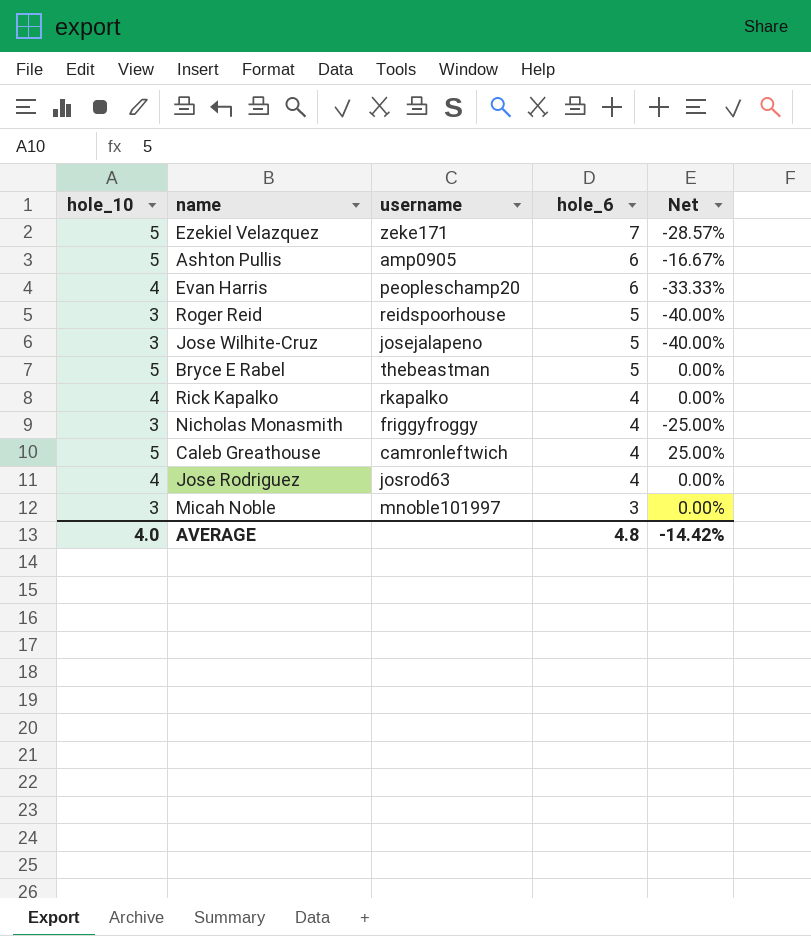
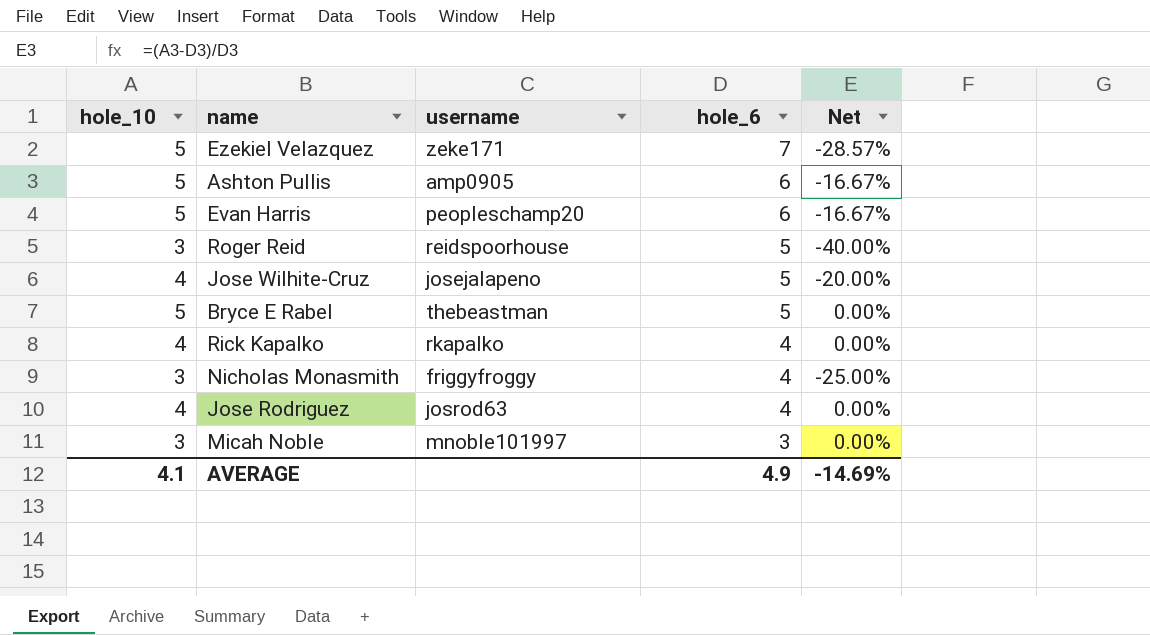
row Caleb Greathouse: 5 | camronleftwich | 4 | 25.00% -> none
Evan Harris | hole_10: 4 -> 5
Evan Harris | Net: -33.33% -> -16.67%
Jose Wilhite-Cruz | hole_10: 3 -> 4
Jose Wilhite-Cruz | Net: -40.00% -> -20.00%
AVERAGE | hole_10: 4.0 -> 4.1
AVERAGE | hole_6: 4.8 -> 4.9
AVERAGE | Net: -14.42% -> -14.69%

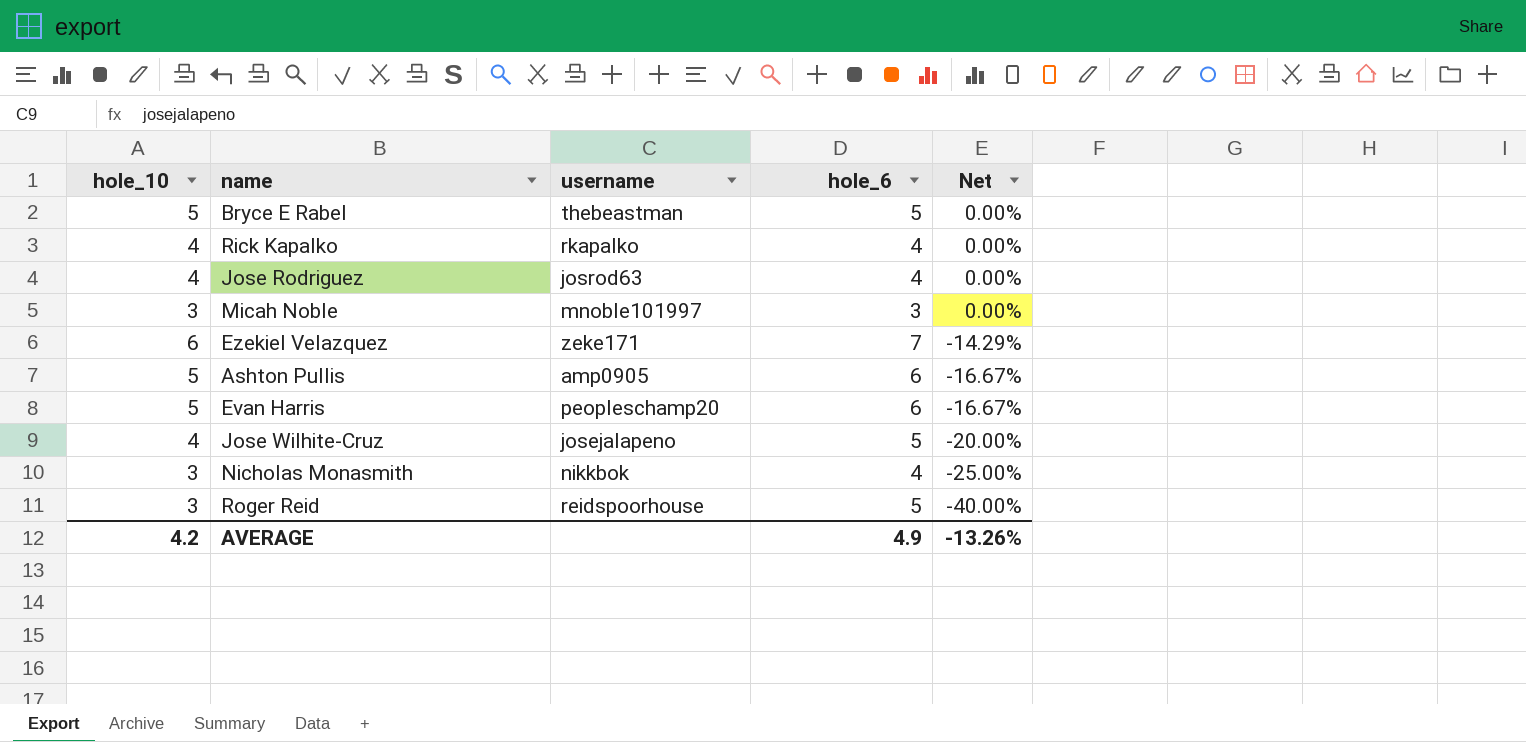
row order: hole_6 descending -> Net descending
Ezekiel Velazquez | hole_10: 5 -> 6
Ezekiel Velazquez | Net: -28.57% -> -14.29%
Nicholas Monasmith | username: friggyfroggy -> nikkbok
AVERAGE | hole_10: 4.1 -> 4.2
AVERAGE | Net: -14.69% -> -13.26%

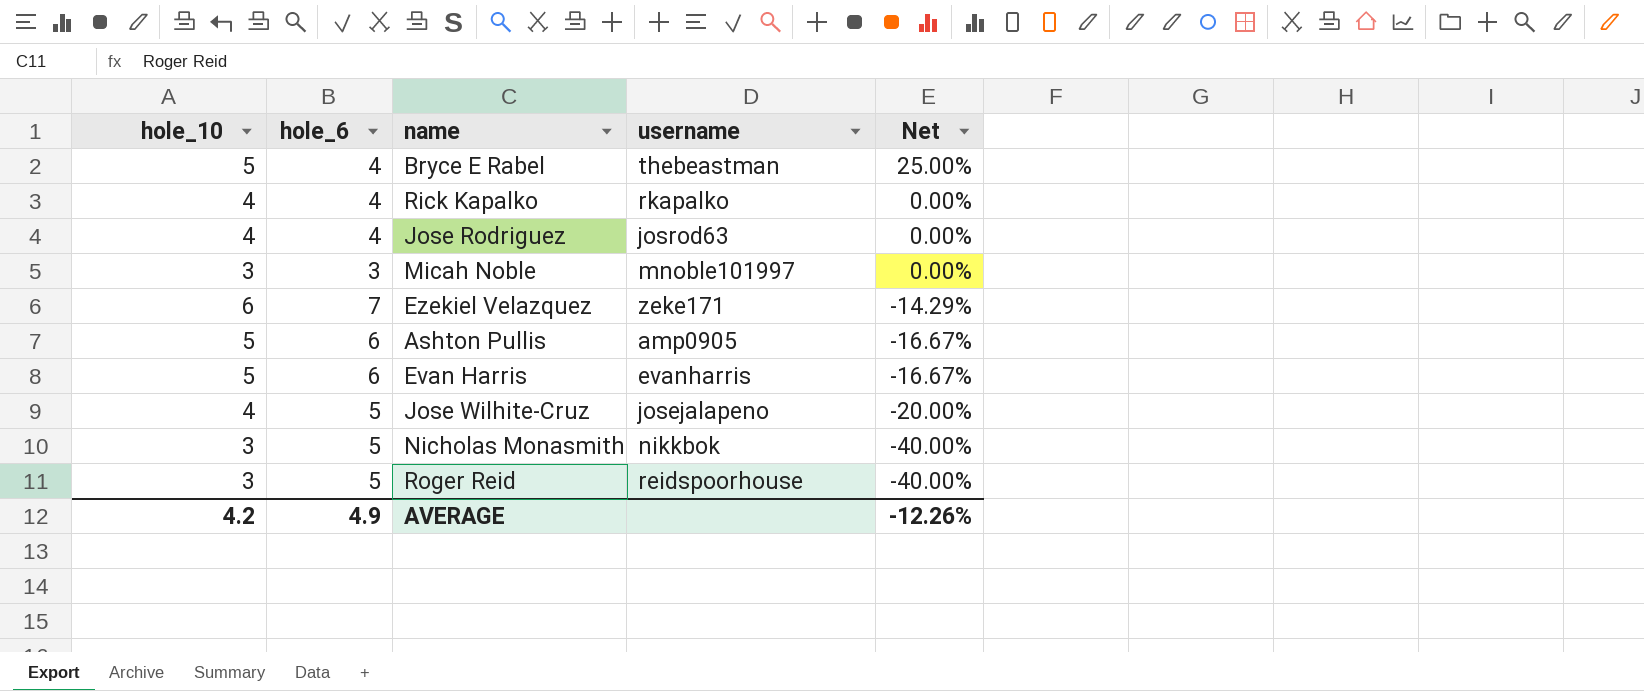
column hole_6 | position: 4 -> 2
Bryce E Rabel | hole_6: 5 -> 4
Bryce E Rabel | Net: 0.00% -> 25.00%
Evan Harris | username: peopleschamp20 -> evanharris
Nicholas Monasmith | hole_6: 4 -> 5
Nicholas Monasmith | Net: -25.00% -> -40.00%
AVERAGE | Net: -13.26% -> -12.26%

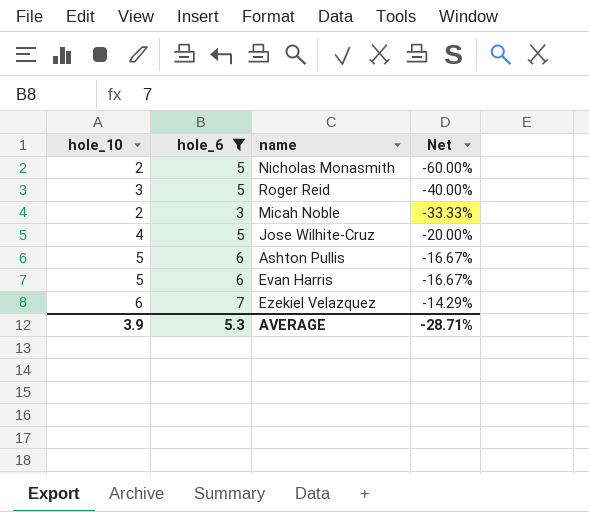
filter: none -> hole_6 != 4
row order: Net descending -> Net ascending
column username | position: 4 -> none
Nicholas Monasmith | hole_10: 3 -> 2
Nicholas Monasmith | Net: -40.00% -> -60.00%
Micah Noble | hole_10: 3 -> 2
Micah Noble | Net: 0.00% -> -33.33%
AVERAGE | hole_10: 4.2 -> 3.9
AVERAGE | hole_6: 4.9 -> 5.3
AVERAGE | Net: -12.26% -> -28.71%

